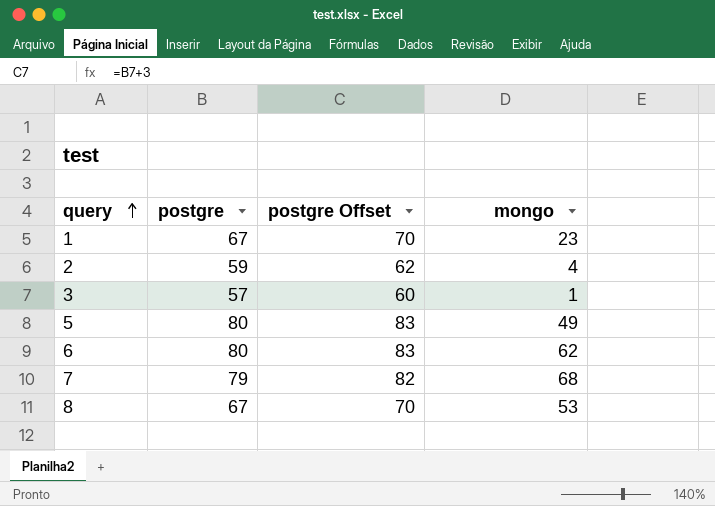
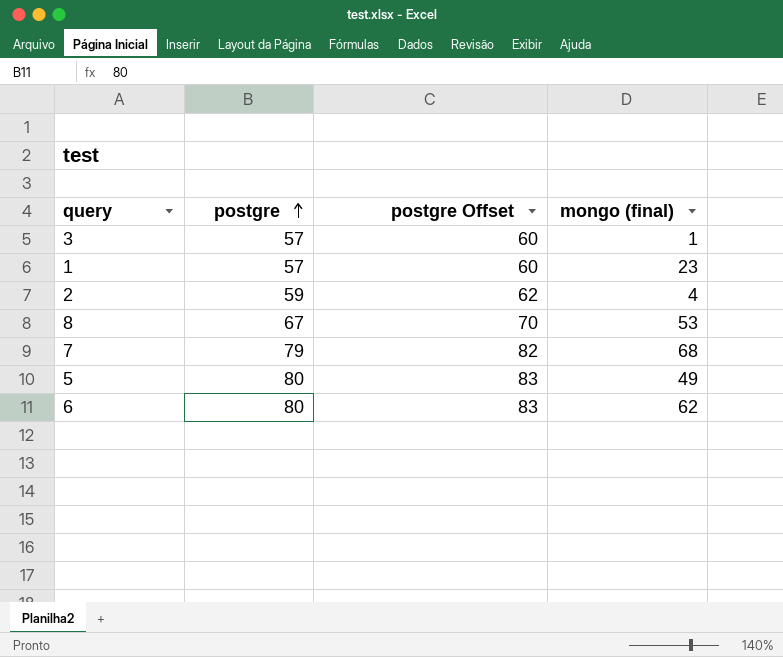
row order: query ascending -> postgre ascending
column name: mongo -> mongo (final)
1 | postgre: 67 -> 57
1 | postgre Offset: 70 -> 60

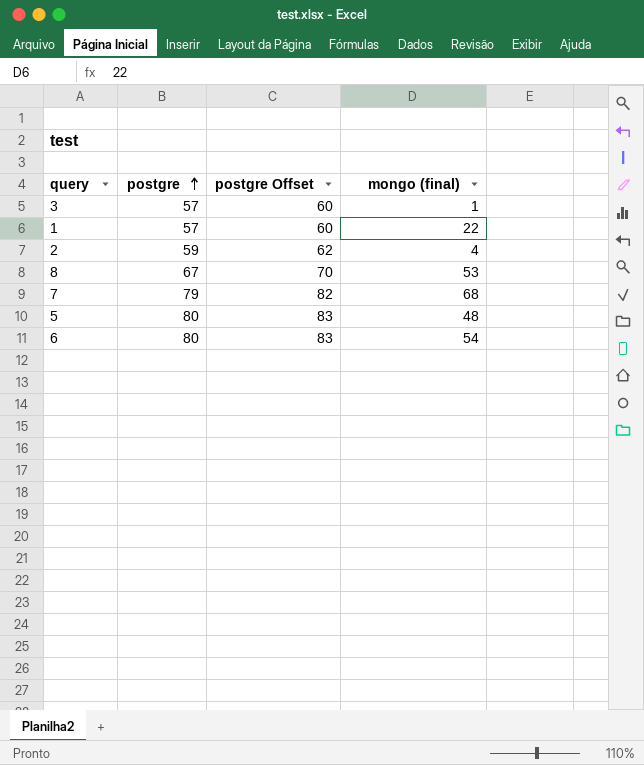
1 | mongo (final): 23 -> 22
5 | mongo (final): 49 -> 48
6 | mongo (final): 62 -> 54

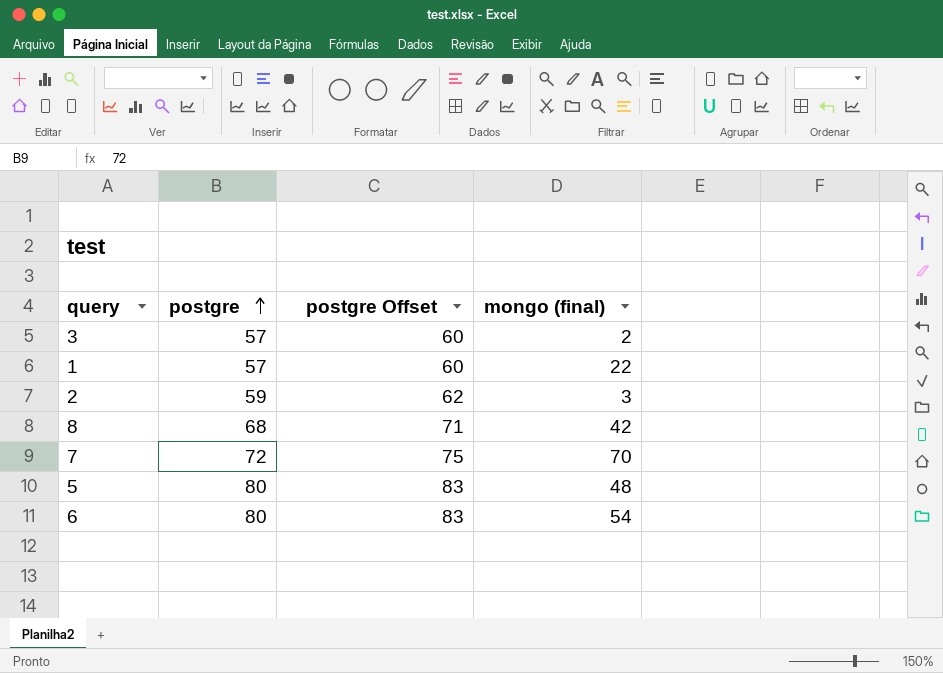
3 | mongo (final): 1 -> 2
2 | mongo (final): 4 -> 3
8 | postgre: 67 -> 68
8 | postgre Offset: 70 -> 71
8 | mongo (final): 53 -> 42
7 | postgre: 79 -> 72
7 | postgre Offset: 82 -> 75
7 | mongo (final): 68 -> 70

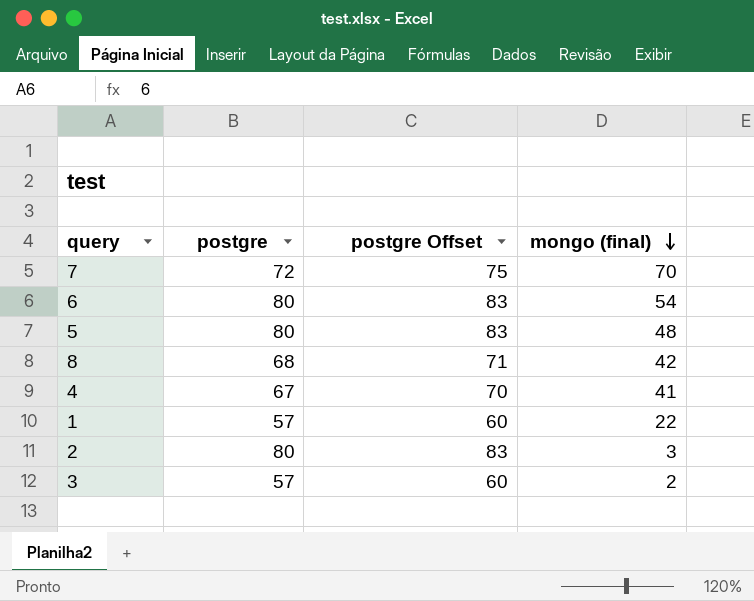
row order: postgre ascending -> mongo (final) descending
row 4: none -> 67 | 70 | 41
2 | postgre: 59 -> 80
2 | postgre Offset: 62 -> 83

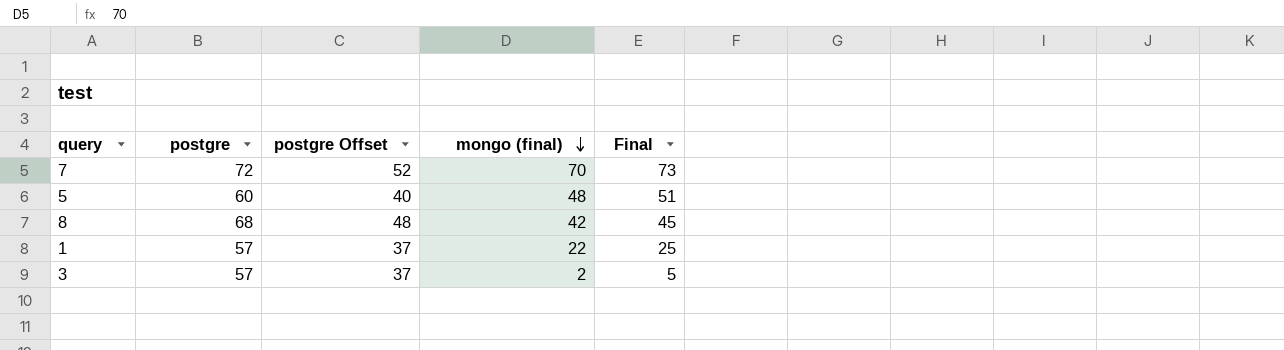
column postgre Offset | formula: [postgre] + 3 -> [postgre] - 20
column Final | formula: none -> [mongo (final)] + 3
row 6: 80 | 83 | 54 -> none
row 4: 67 | 70 | 41 -> none
row 2: 80 | 83 | 3 -> none
5 | postgre: 80 -> 60

